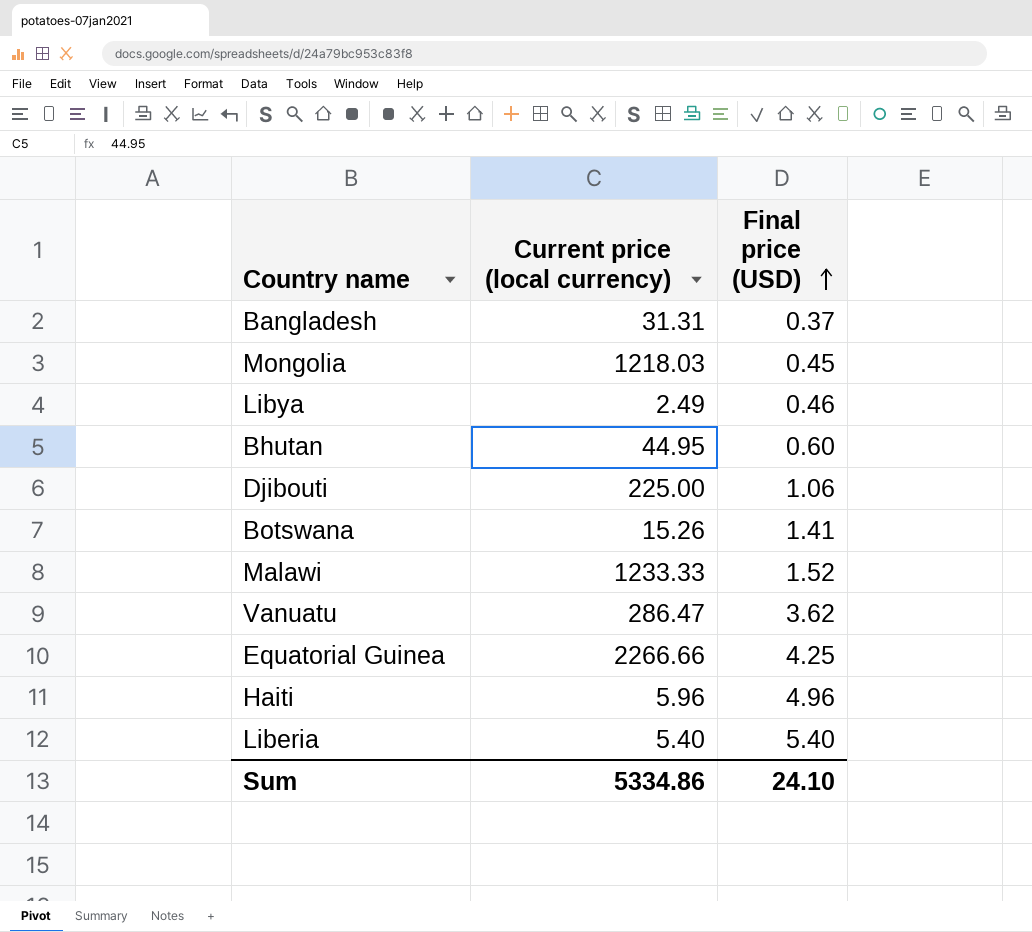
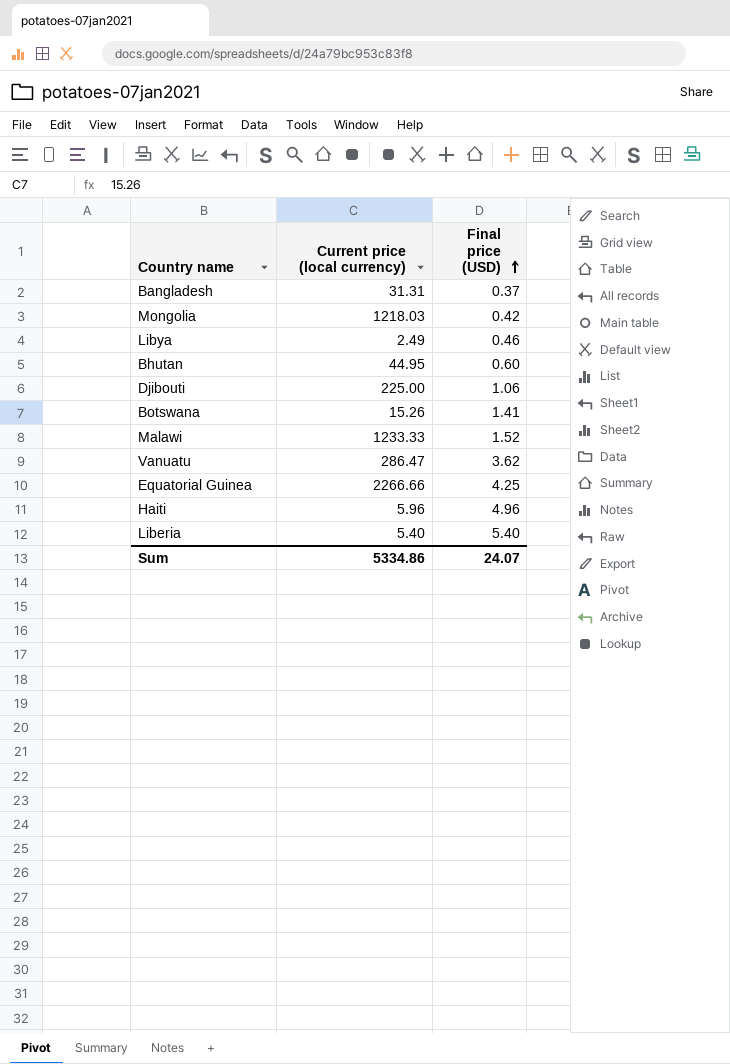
Mongolia | Final price (USD): 0.45 -> 0.42
Sum | Final price (USD): 24.10 -> 24.07

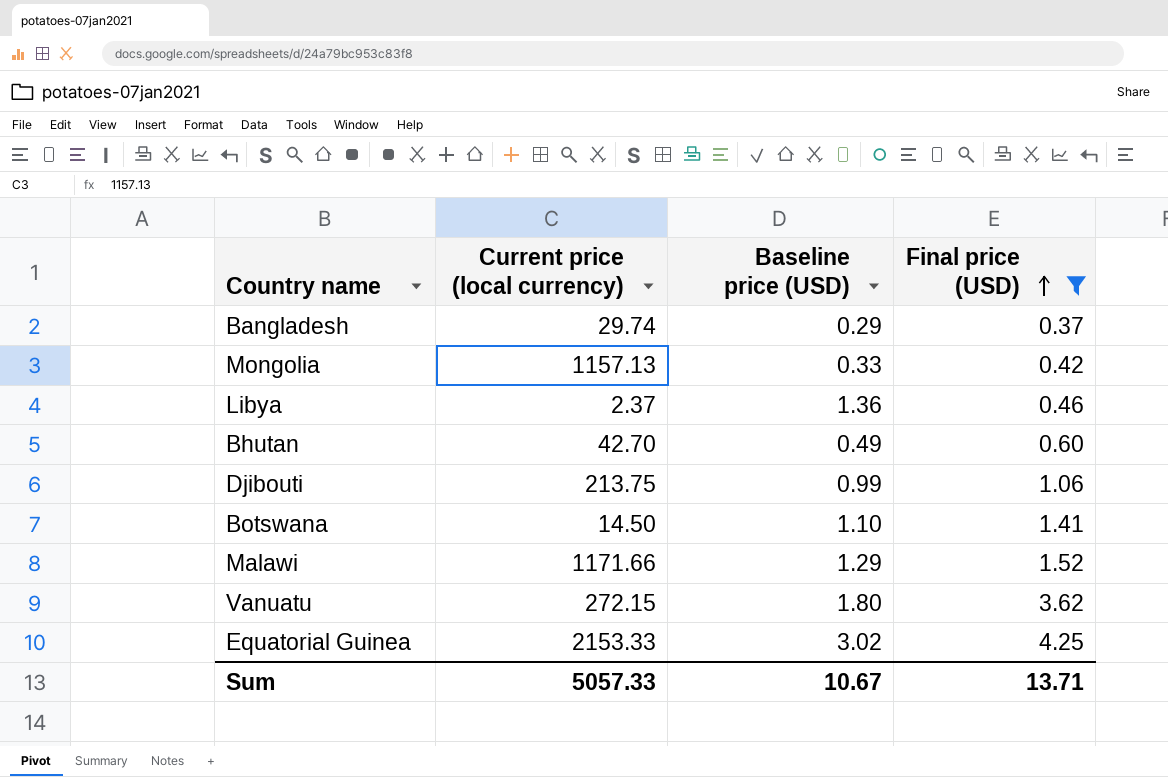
filter: none -> Final price (USD) <= 4.25
column Baseline price (USD) | position: none -> 3
Bangladesh | Current price (local currency): 31.31 -> 29.74
Mongolia | Current price (local currency): 1218.03 -> 1157.13
Libya | Current price (local currency): 2.49 -> 2.37
Bhutan | Current price (local currency): 44.95 -> 42.70
Djibouti | Current price (local currency): 225.00 -> 213.75
Botswana | Current price (local currency): 15.26 -> 14.50
Malawi | Current price (local currency): 1233.33 -> 1171.66
Vanuatu | Current price (local currency): 286.47 -> 272.15
Equatorial Guinea | Current price (local currency): 2266.66 -> 2153.33
Sum | Current price (local currency): 5334.86 -> 5057.33
Sum | Final price (USD): 24.07 -> 13.71

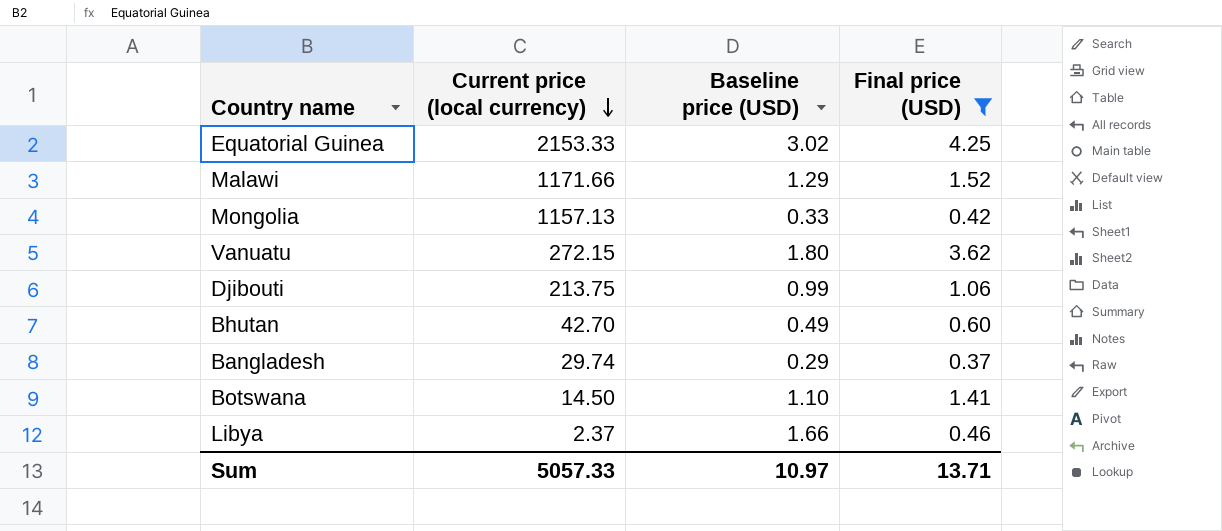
row order: Final price (USD) ascending -> Current price (local currency) descending
Libya | Baseline price (USD): 1.36 -> 1.66
Sum | Baseline price (USD): 10.67 -> 10.97

